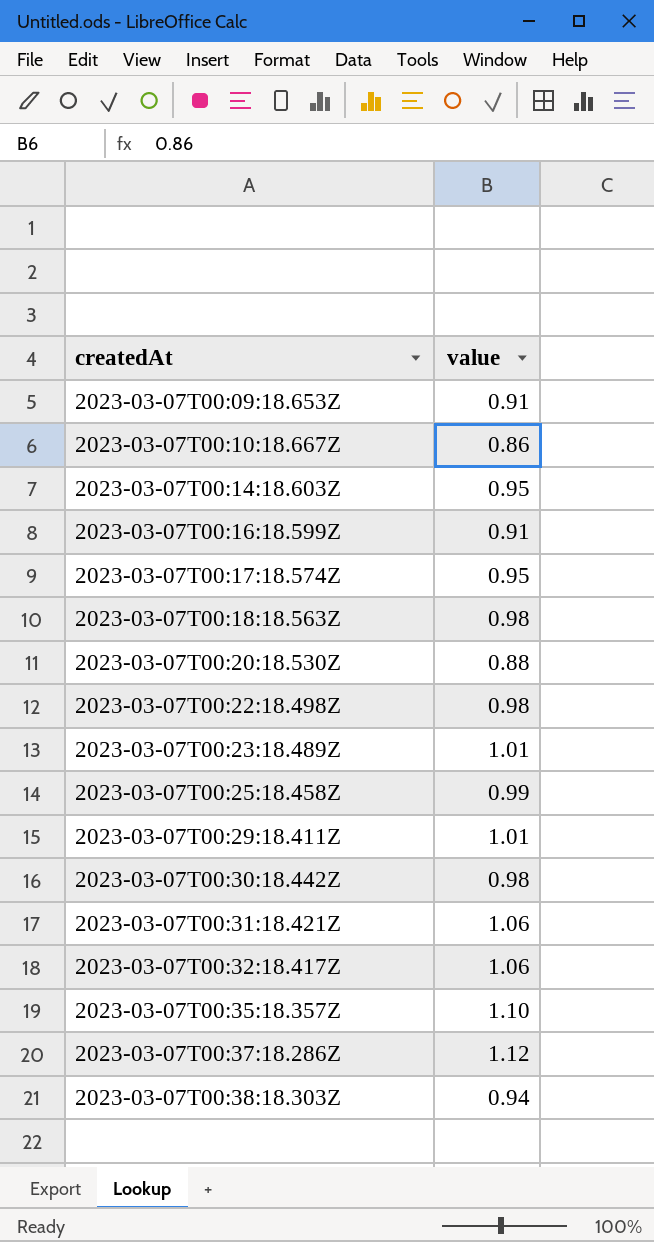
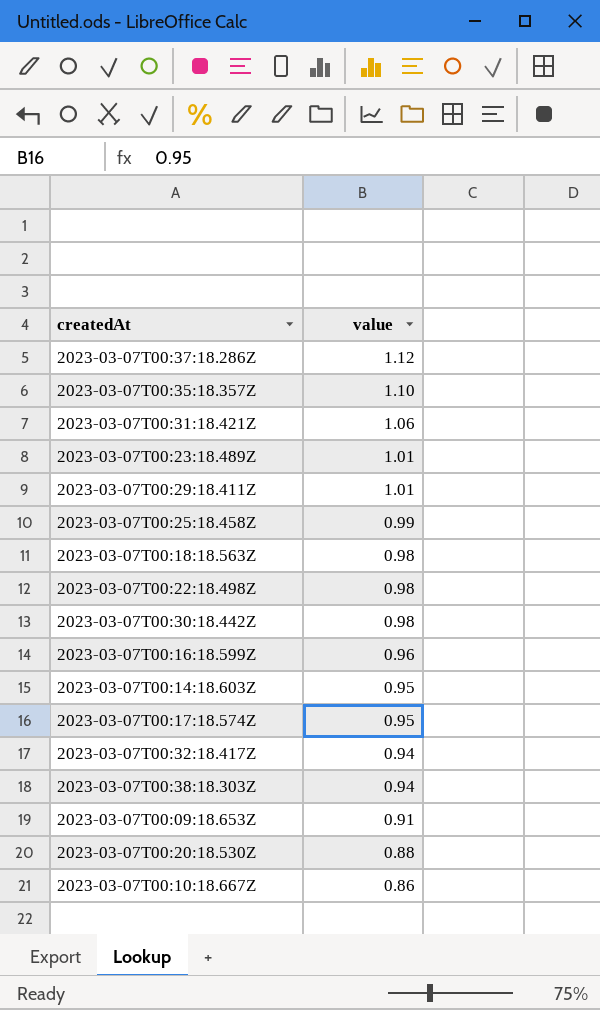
row order: createdAt ascending -> value descending
2023-03-07T00:16:18.599Z | value: 0.91 -> 0.96
2023-03-07T00:32:18.417Z | value: 1.06 -> 0.94

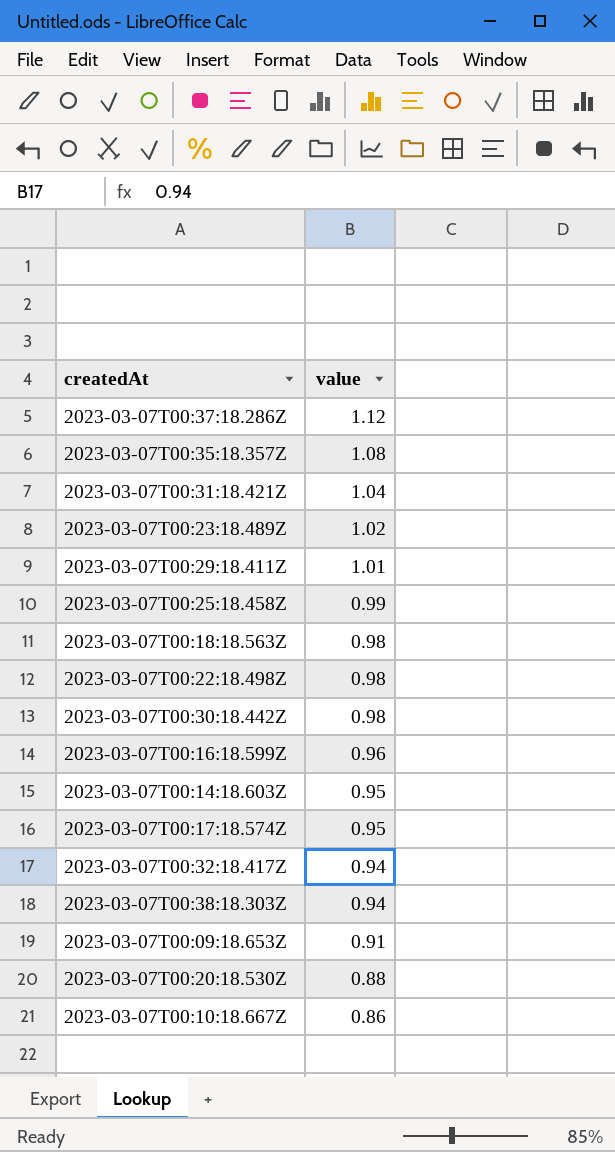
2023-03-07T00:35:18.357Z | value: 1.10 -> 1.08
2023-03-07T00:31:18.421Z | value: 1.06 -> 1.04
2023-03-07T00:23:18.489Z | value: 1.01 -> 1.02

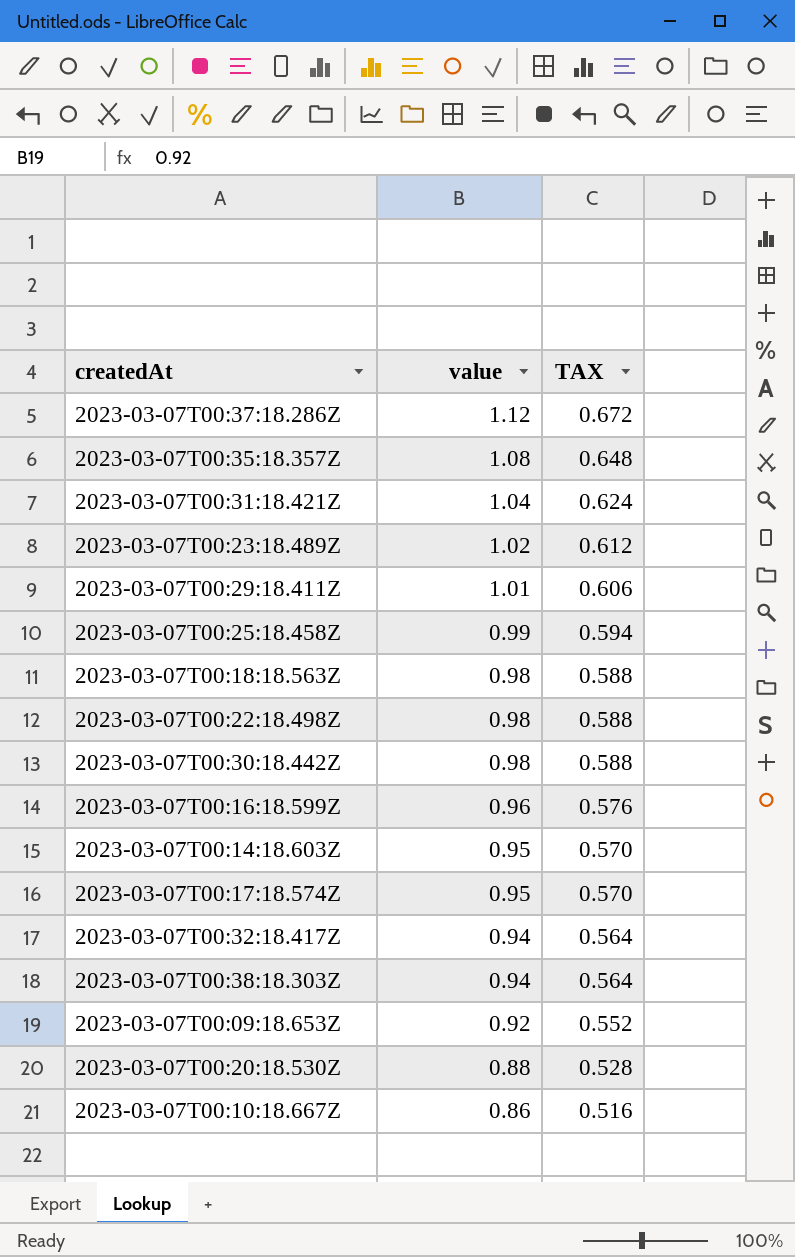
column TAX | formula: none -> [value] * 0.6
2023-03-07T00:09:18.653Z | value: 0.91 -> 0.92

